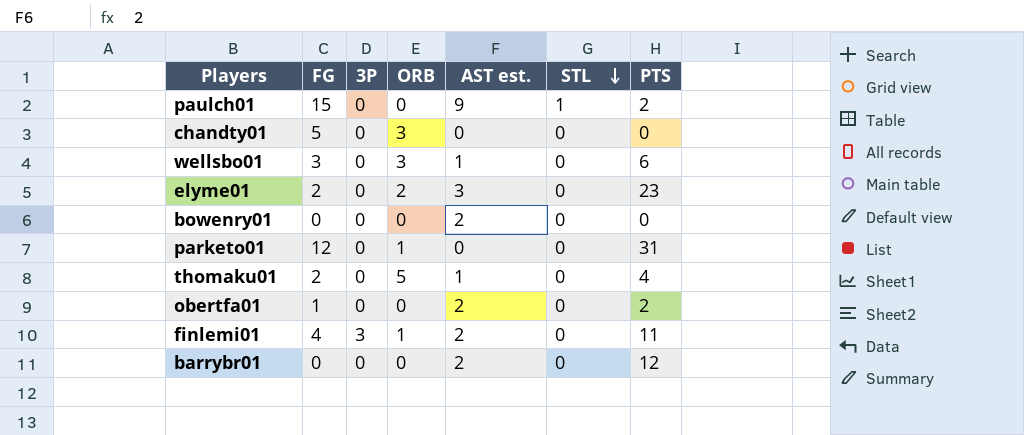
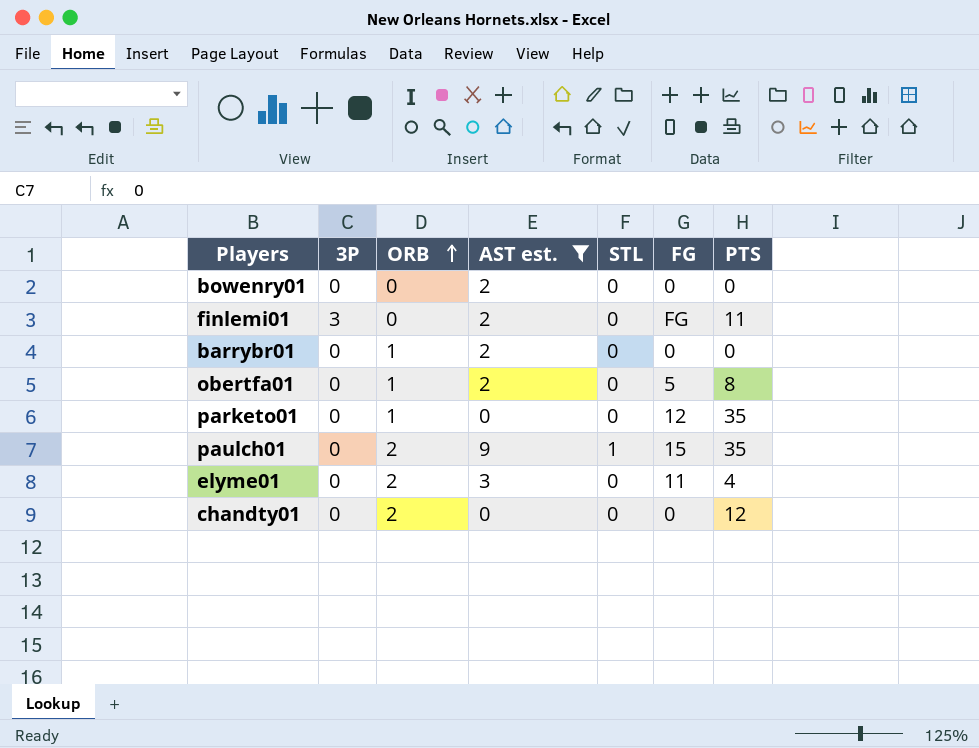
filter: none -> AST est. != 1
row order: STL descending -> ORB ascending
column FG | position: 2 -> 6
finlemi01 | ORB: 1 -> 0
finlemi01 | FG: 4 -> FG
barrybr01 | ORB: 0 -> 1
barrybr01 | PTS: 12 -> 0
obertfa01 | ORB: 0 -> 1
obertfa01 | FG: 1 -> 5
obertfa01 | PTS: 2 -> 8
parketo01 | PTS: 31 -> 35
paulch01 | ORB: 0 -> 2
paulch01 | PTS: 2 -> 35
elyme01 | FG: 2 -> 11
elyme01 | PTS: 23 -> 4
chandty01 | ORB: 3 -> 2
chandty01 | FG: 5 -> 0
chandty01 | PTS: 0 -> 12

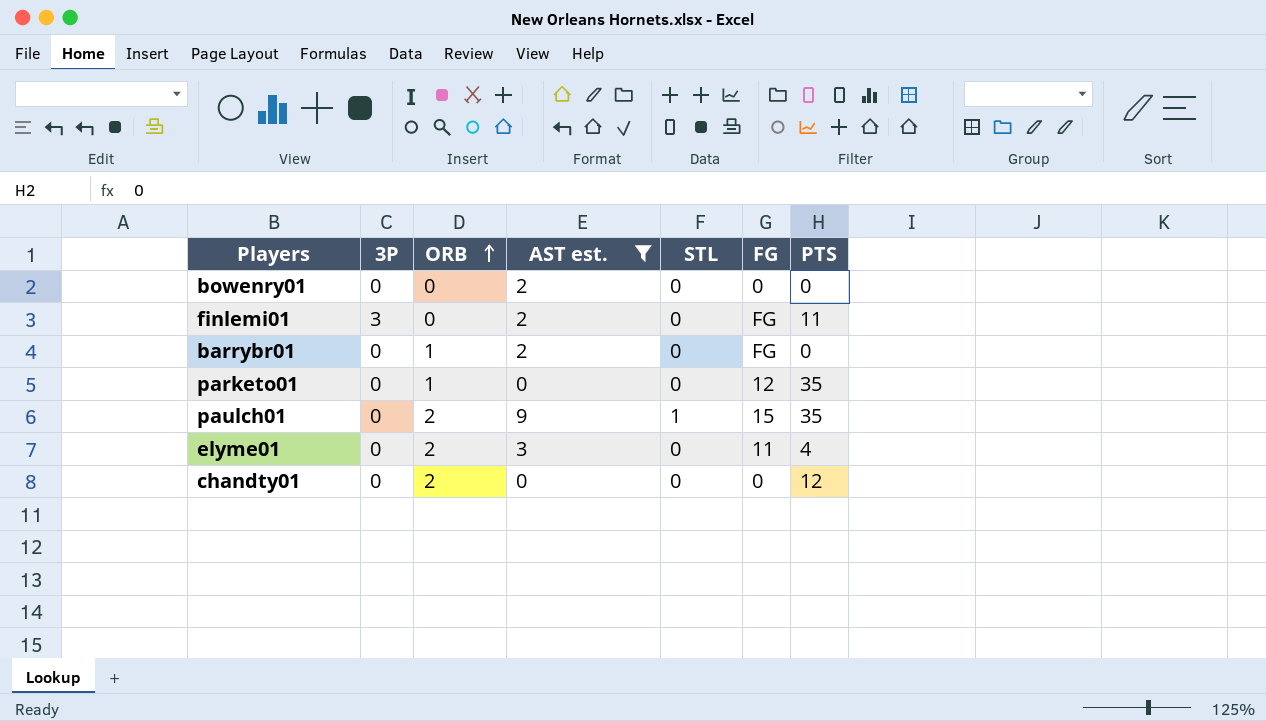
row obertfa01: 0 | 1 | 2 | 0 | 5 | 8 -> none
barrybr01 | FG: 0 -> FG

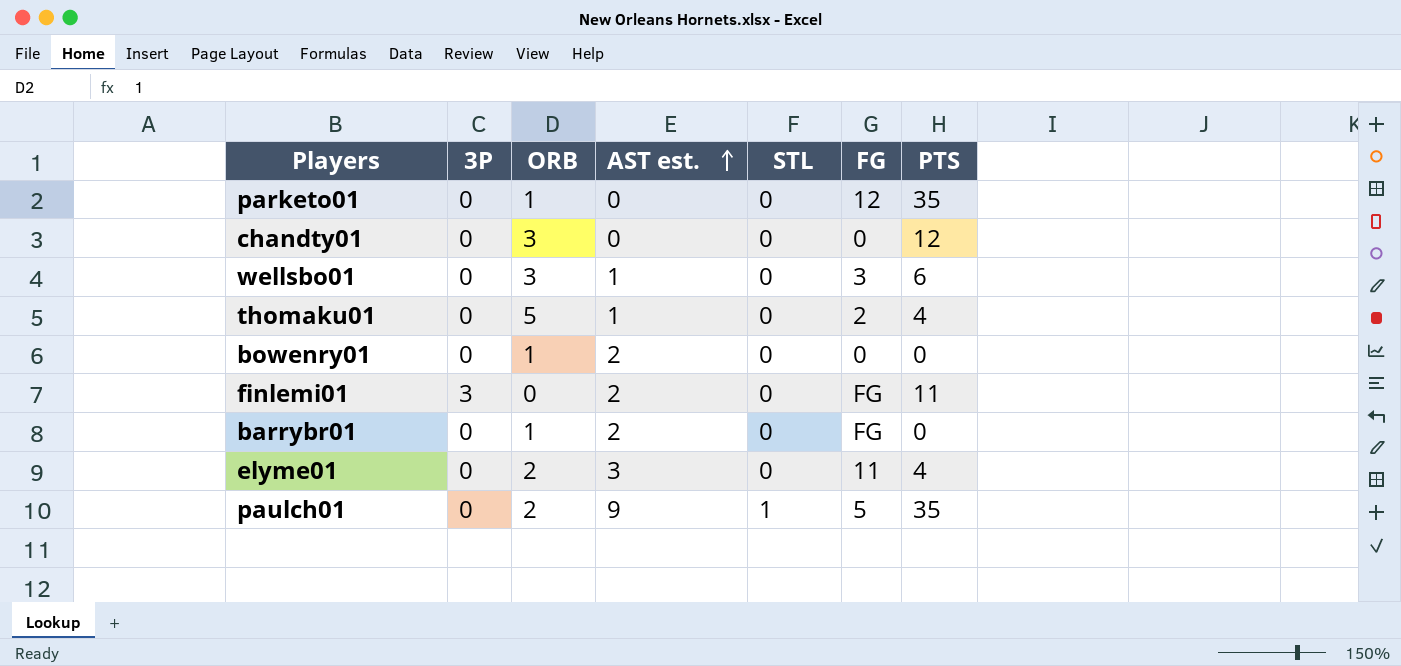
filter: AST est. != 1 -> none
row order: ORB ascending -> AST est. ascending
chandty01 | ORB: 2 -> 3
bowenry01 | ORB: 0 -> 1
paulch01 | FG: 15 -> 5

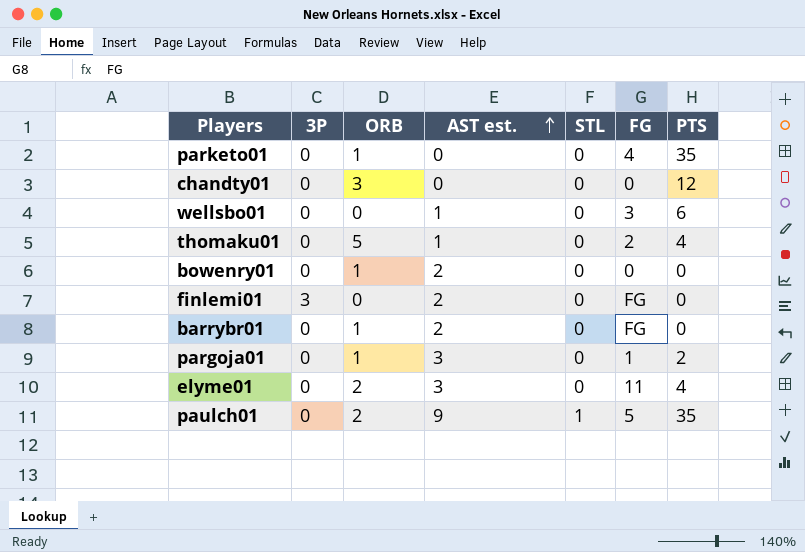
parketo01 | FG: 12 -> 4
wellsbo01 | ORB: 3 -> 0
finlemi01 | PTS: 11 -> 0
row pargoja01: none -> 0 | 1 | 3 | 0 | 1 | 2

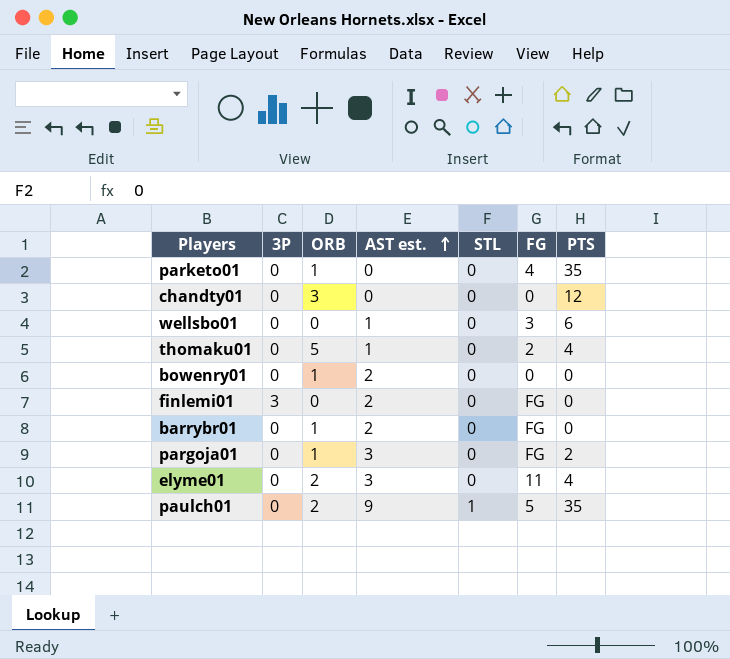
pargoja01 | FG: 1 -> FG

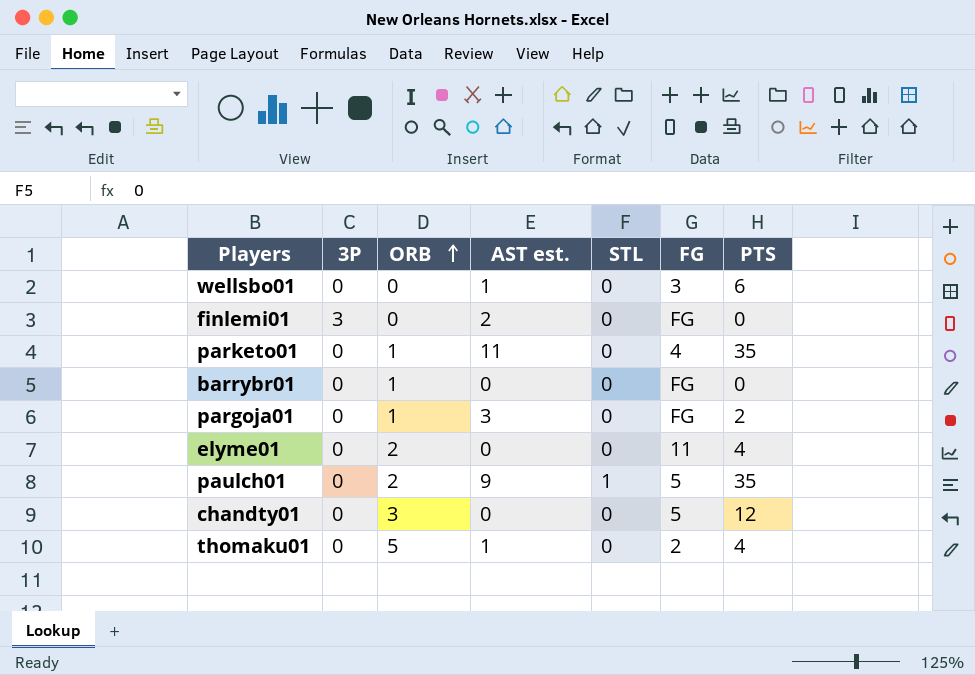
row order: AST est. ascending -> ORB ascending
row bowenry01: 0 | 1 | 2 | 0 | 0 | 0 -> none
parketo01 | AST est.: 0 -> 11
barrybr01 | AST est.: 2 -> 0
elyme01 | AST est.: 3 -> 0
chandty01 | FG: 0 -> 5

